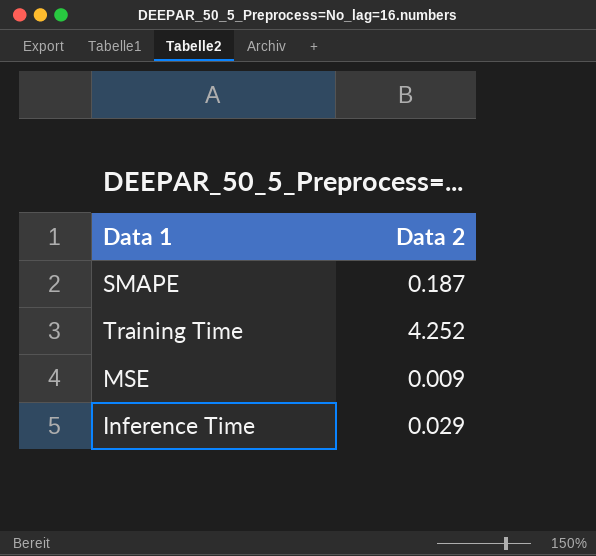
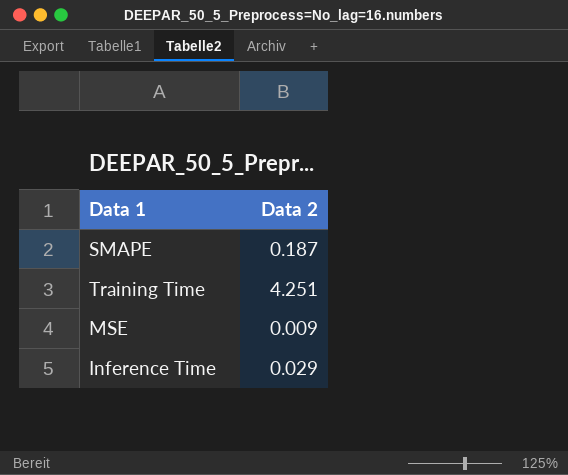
Training Time | Data 2: 4.252 -> 4.251

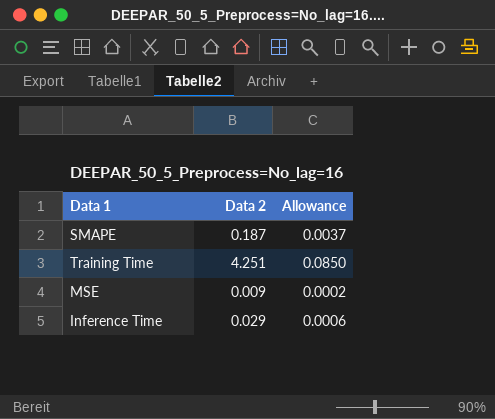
column Allowance | formula: none -> [Data 2] * 0.02

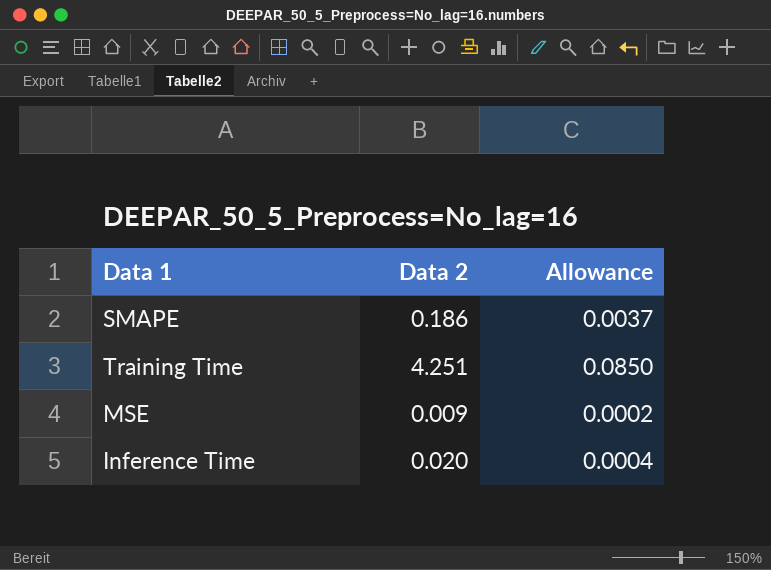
SMAPE | Data 2: 0.187 -> 0.186
Inference Time | Data 2: 0.029 -> 0.020
Inference Time | Allowance: 0.0006 -> 0.0004

